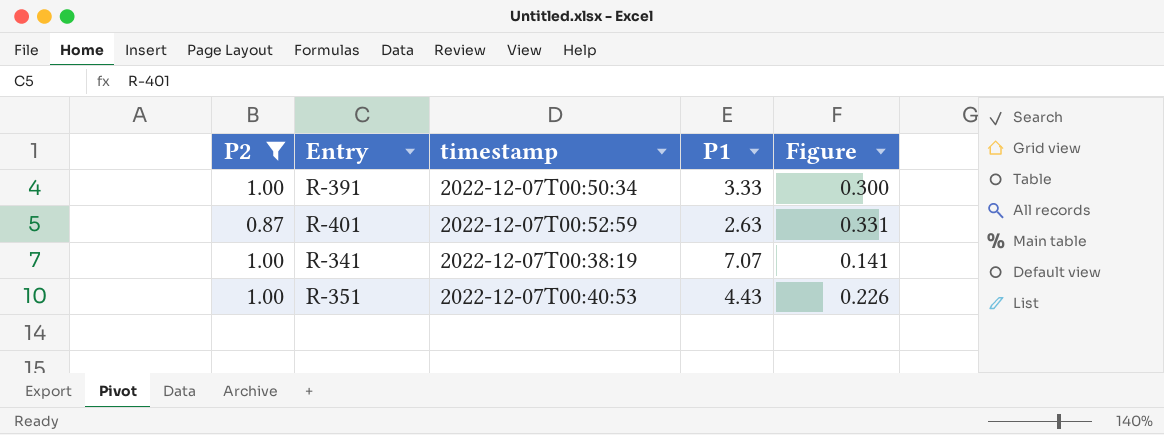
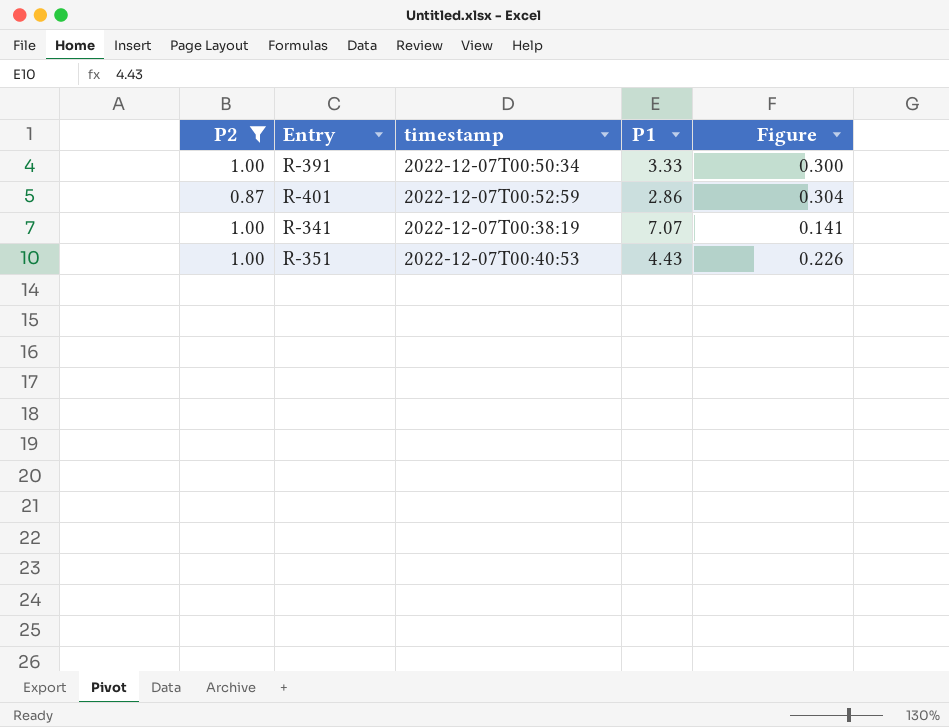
R-401 | P1: 2.63 -> 2.86
R-401 | Figure: 0.331 -> 0.304

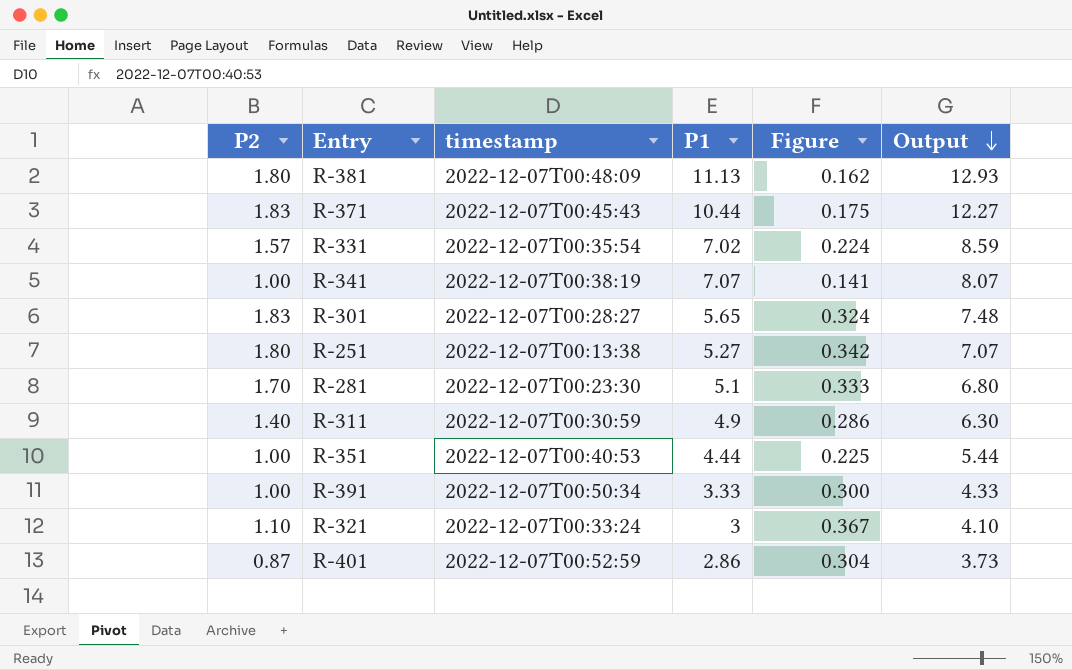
filter: P2 <= 1.00 -> none
row order: none -> Output descending
column Output | formula: none -> [P2] + [P1]
R-351 | P1: 4.43 -> 4.44
R-351 | Figure: 0.226 -> 0.225

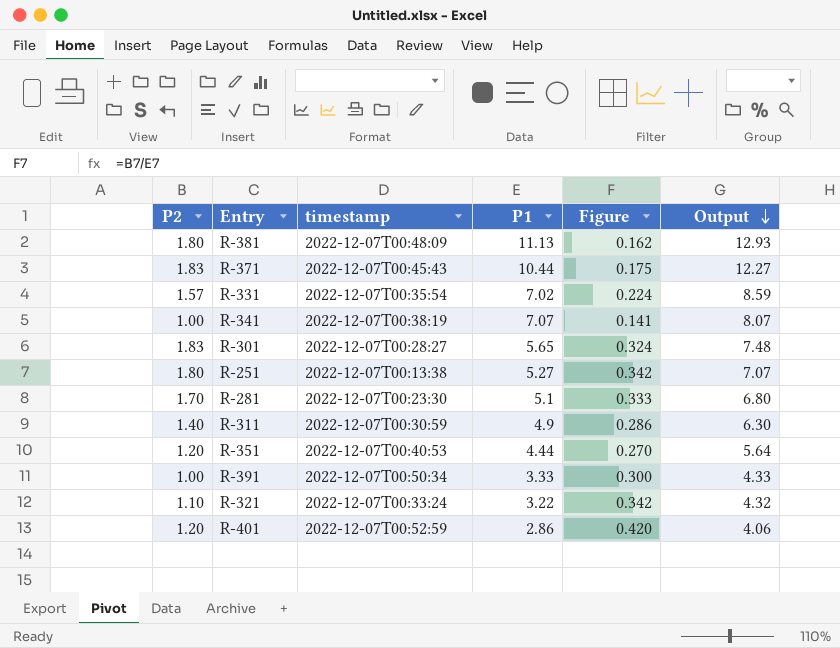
R-351 | P2: 1.00 -> 1.20
R-351 | Figure: 0.225 -> 0.270
R-351 | Output: 5.44 -> 5.64
R-321 | P1: 3 -> 3.22
R-321 | Figure: 0.367 -> 0.342
R-321 | Output: 4.10 -> 4.32
R-401 | P2: 0.87 -> 1.20
R-401 | Figure: 0.304 -> 0.420
R-401 | Output: 3.73 -> 4.06

